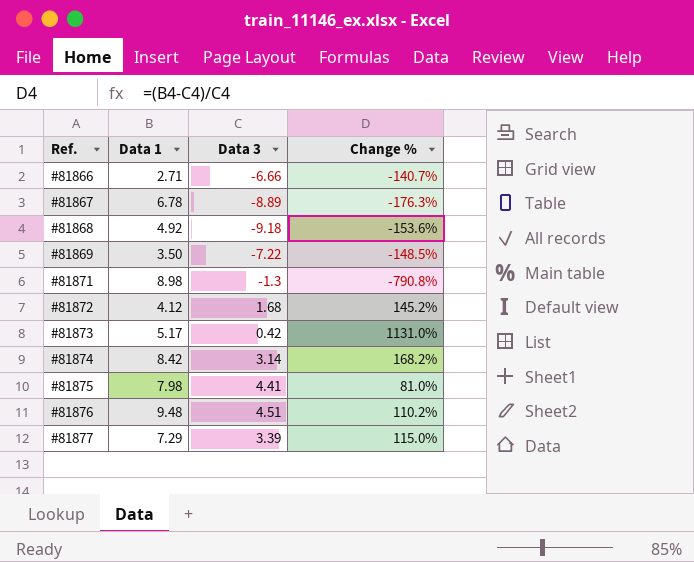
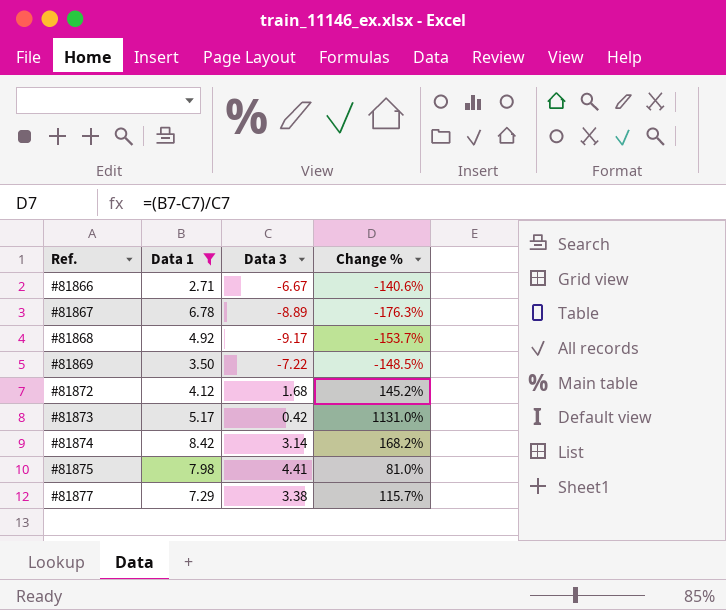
filter: none -> Data 1 <= 8.42
#81866 | Data 3: -6.66 -> -6.67
#81866 | Change %: -140.7% -> -140.6%
#81868 | Data 3: -9.18 -> -9.17
#81868 | Change %: -153.6% -> -153.7%
#81877 | Data 3: 3.39 -> 3.38
#81877 | Change %: 115.0% -> 115.7%

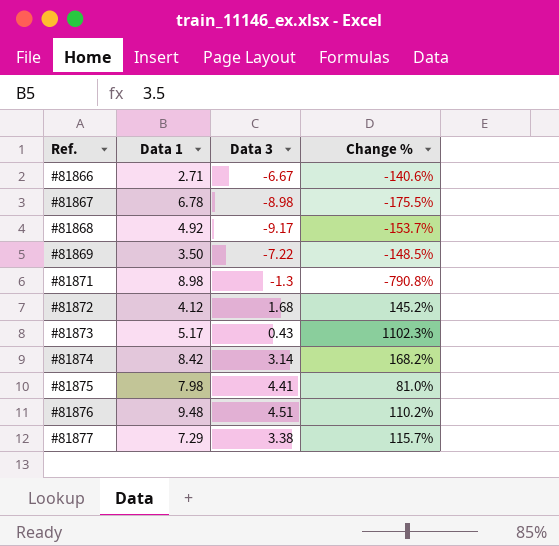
filter: Data 1 <= 8.42 -> none
#81867 | Data 3: -8.89 -> -8.98
#81867 | Change %: -176.3% -> -175.5%
#81873 | Data 3: 0.42 -> 0.43
#81873 | Change %: 1131.0% -> 1102.3%

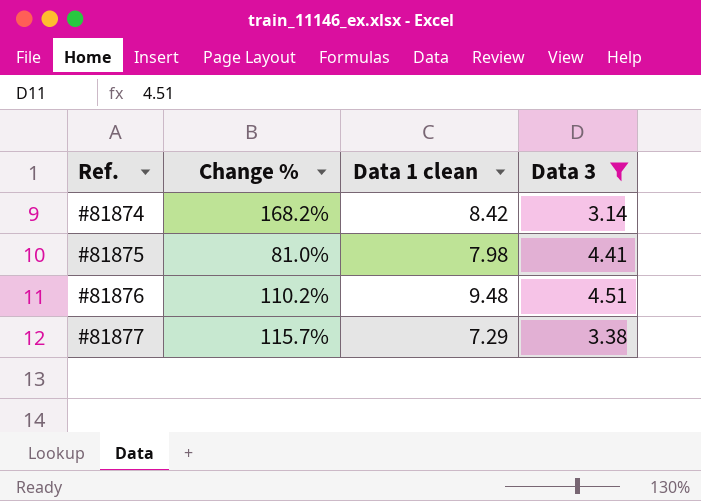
filter: none -> Data 3 >= 3.14
column Change % | position: 4 -> 2
column name: Data 1 -> Data 1 clean

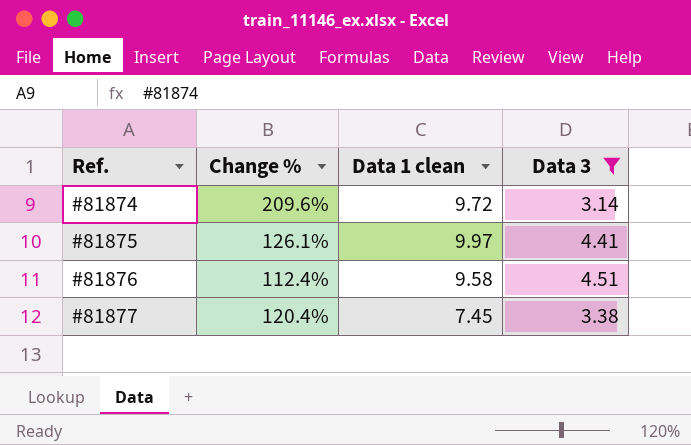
#81874 | Change %: 168.2% -> 209.6%
#81874 | Data 1 clean: 8.42 -> 9.72
#81875 | Change %: 81.0% -> 126.1%
#81875 | Data 1 clean: 7.98 -> 9.97
#81876 | Change %: 110.2% -> 112.4%
#81876 | Data 1 clean: 9.48 -> 9.58
#81877 | Change %: 115.7% -> 120.4%
#81877 | Data 1 clean: 7.29 -> 7.45

